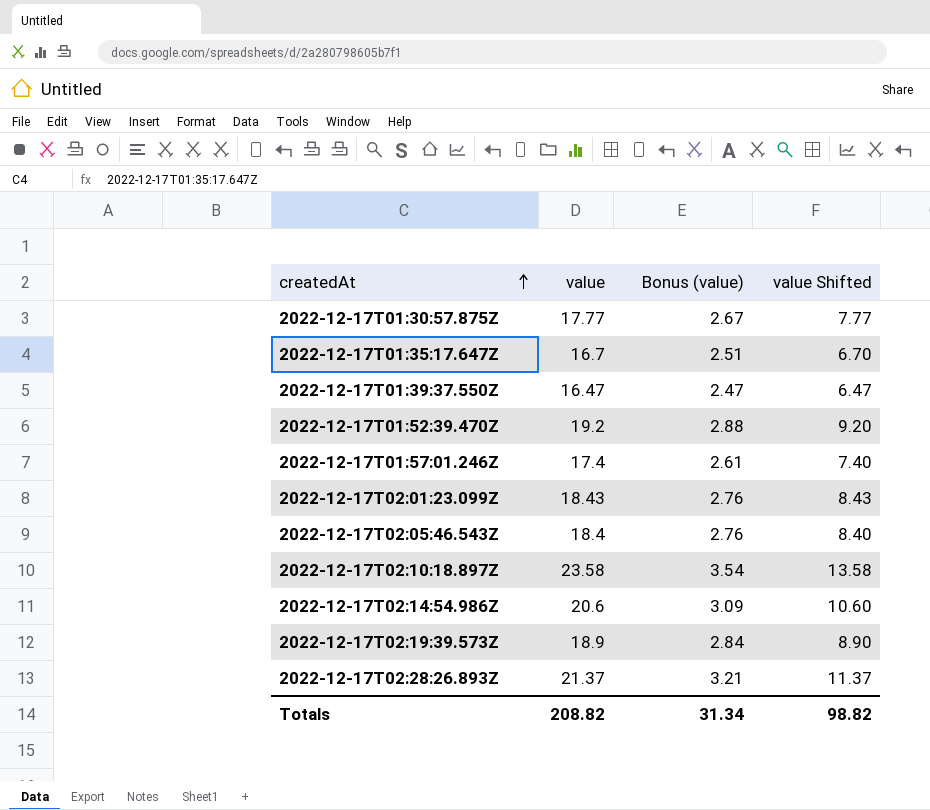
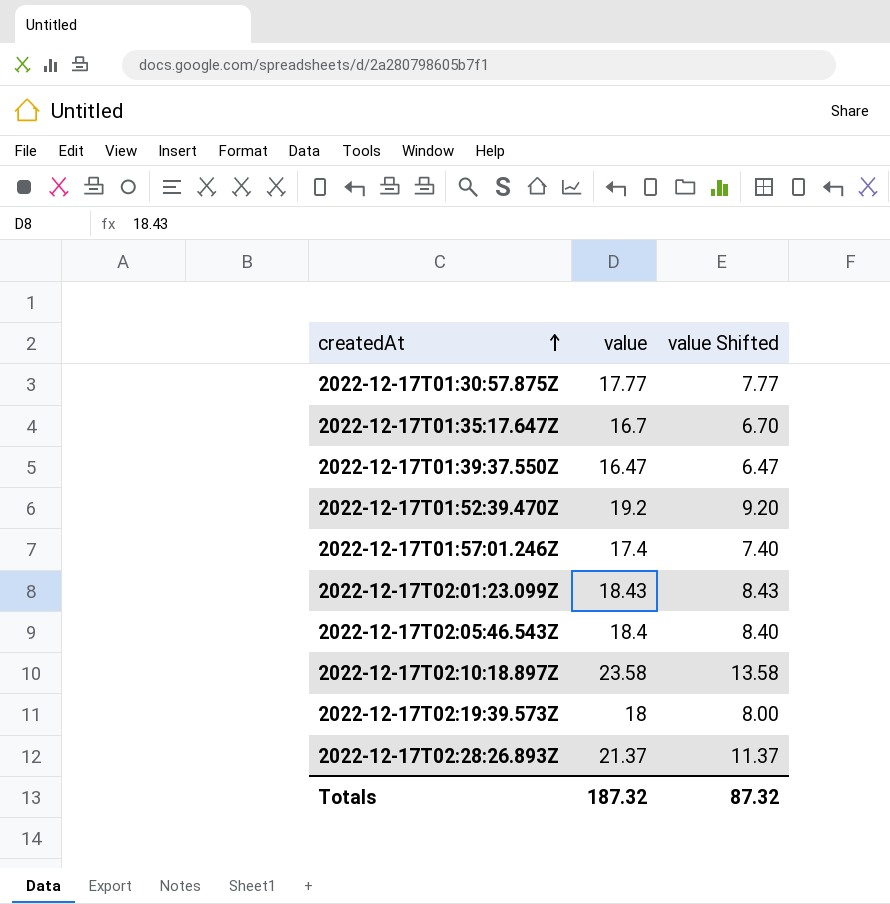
column Bonus (value) | formula: [value] * 0.15 -> none
row 2022-12-17T02:14:54.986Z: 20.6 | 3.09 | 10.60 -> none
2022-12-17T02:19:39.573Z | value: 18.9 -> 18
2022-12-17T02:19:39.573Z | value Shifted: 8.90 -> 8.00
Totals | value: 208.82 -> 187.32
Totals | value Shifted: 98.82 -> 87.32

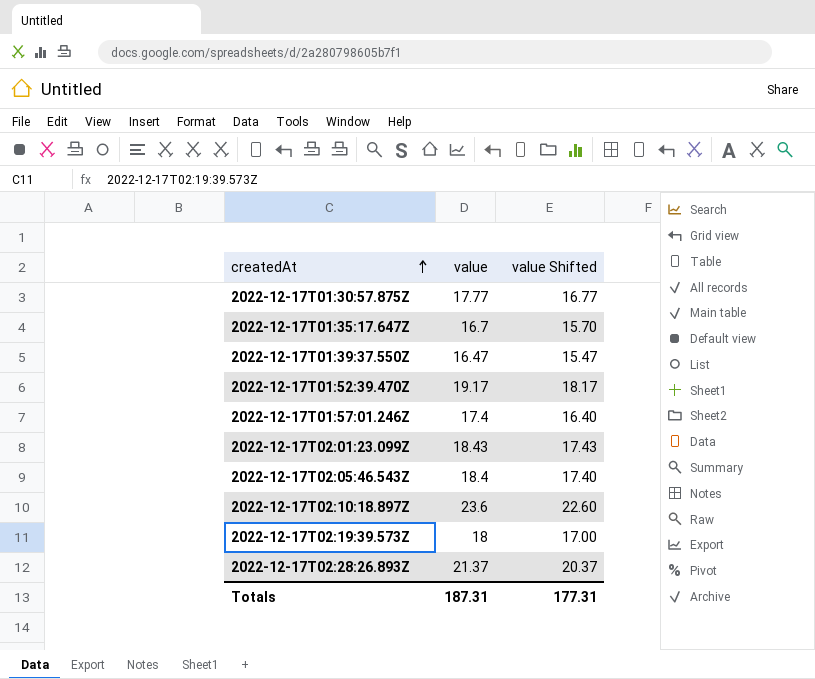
column value Shifted | formula: [value] - 10 -> [value] - 1
2022-12-17T01:52:39.470Z | value: 19.2 -> 19.17
2022-12-17T02:10:18.897Z | value: 23.58 -> 23.6
Totals | value: 187.32 -> 187.31
Totals | value Shifted: 87.32 -> 177.31

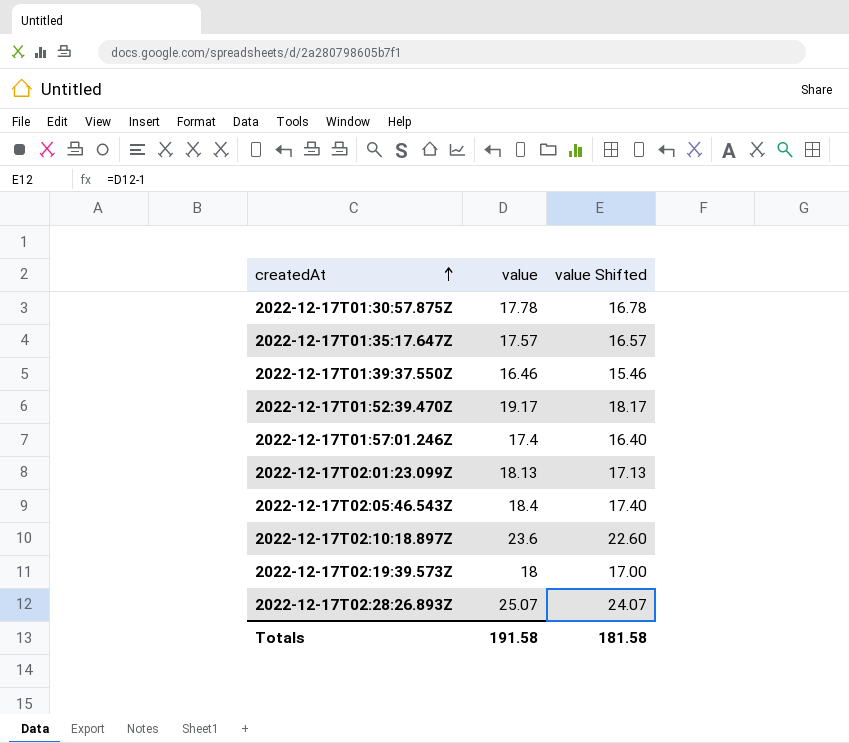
2022-12-17T01:30:57.875Z | value: 17.77 -> 17.78
2022-12-17T01:30:57.875Z | value Shifted: 16.77 -> 16.78
2022-12-17T01:35:17.647Z | value: 16.7 -> 17.57
2022-12-17T01:35:17.647Z | value Shifted: 15.70 -> 16.57
2022-12-17T01:39:37.550Z | value: 16.47 -> 16.46
2022-12-17T01:39:37.550Z | value Shifted: 15.47 -> 15.46
2022-12-17T02:01:23.099Z | value: 18.43 -> 18.13
2022-12-17T02:01:23.099Z | value Shifted: 17.43 -> 17.13
2022-12-17T02:28:26.893Z | value: 21.37 -> 25.07
2022-12-17T02:28:26.893Z | value Shifted: 20.37 -> 24.07
Totals | value: 187.31 -> 191.58
Totals | value Shifted: 177.31 -> 181.58

